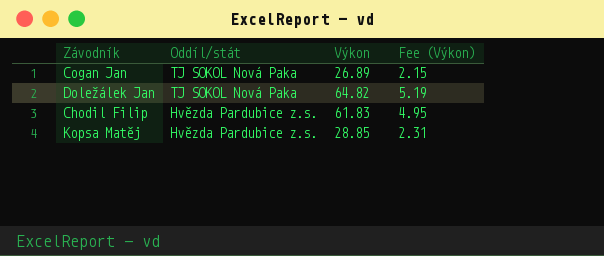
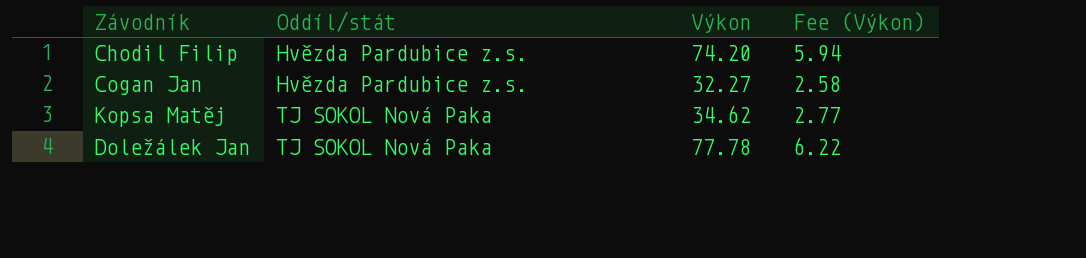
row order: Oddíl/stát descending -> Oddíl/stát ascending
Chodil Filip | Výkon: 61.83 -> 74.20
Chodil Filip | Fee (Výkon): 4.95 -> 5.94
Cogan Jan | Oddíl/stát: TJ SOKOL Nová Paka -> Hvězda Pardubice z.s.
Cogan Jan | Výkon: 26.89 -> 32.27
Cogan Jan | Fee (Výkon): 2.15 -> 2.58
Kopsa Matěj | Oddíl/stát: Hvězda Pardubice z.s. -> TJ SOKOL Nová Paka
Kopsa Matěj | Výkon: 28.85 -> 34.62
Kopsa Matěj | Fee (Výkon): 2.31 -> 2.77
Doležálek Jan | Výkon: 64.82 -> 77.78
Doležálek Jan | Fee (Výkon): 5.19 -> 6.22

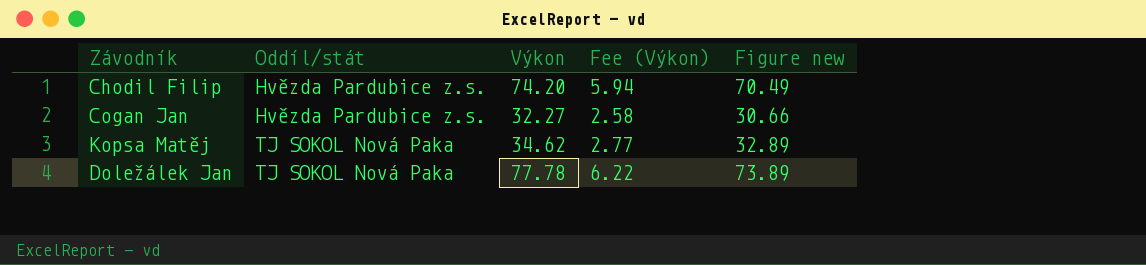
column Figure new | formula: none -> [Výkon] * 0.95

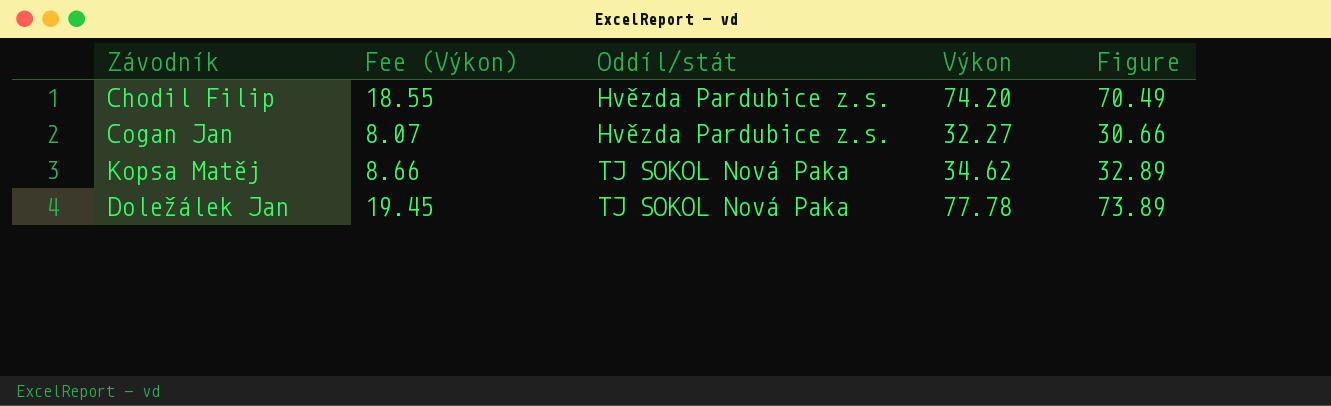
column Fee (Výkon) | formula: [Výkon] * 0.08 -> [Výkon] * 0.25
column Fee (Výkon) | position: 4 -> 2
column name: Figure new -> Figure

